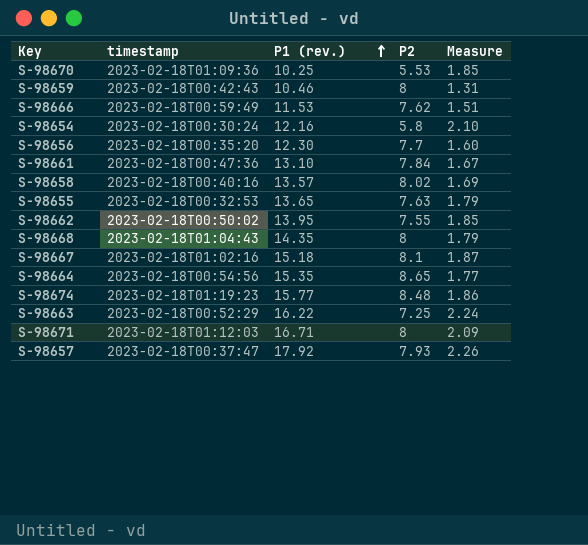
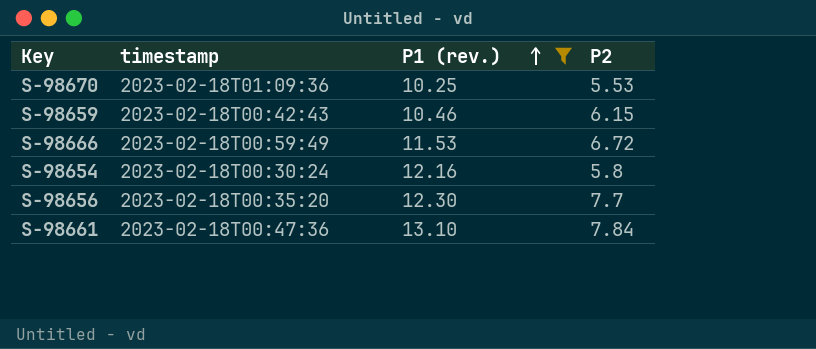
filter: none -> P1 (rev.) <= 13.10
column Measure | formula: [P1 (rev.)] / [P2] -> none
S-98659 | P2: 8 -> 6.15
S-98666 | P2: 7.62 -> 6.72

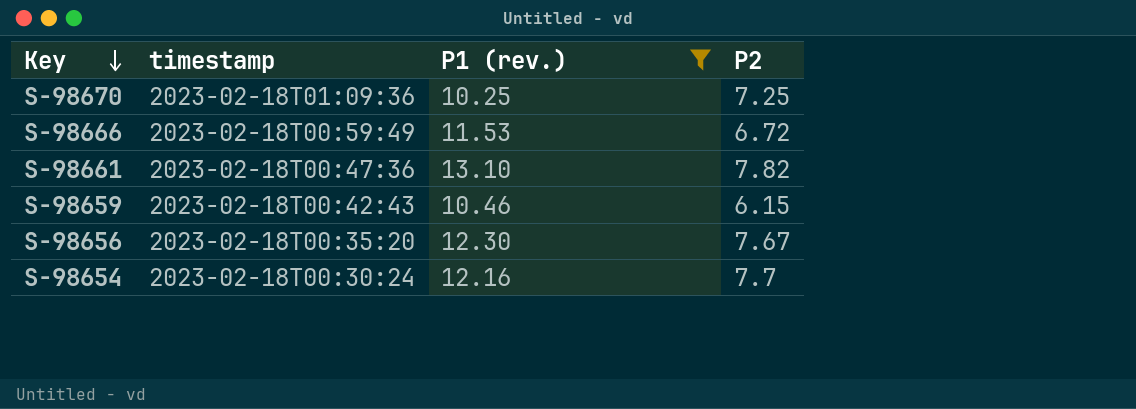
row order: P1 (rev.) ascending -> Key descending
S-98670 | P2: 5.53 -> 7.25
S-98661 | P2: 7.84 -> 7.82
S-98656 | P2: 7.7 -> 7.67
S-98654 | P2: 5.8 -> 7.7

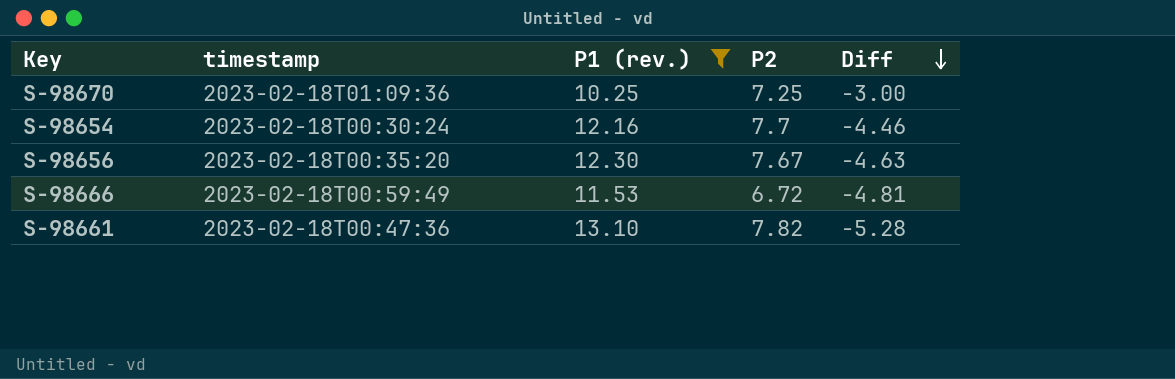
row order: Key descending -> Diff descending
column Diff | formula: none -> [P2] - [P1 (rev.)]
row S-98659: 2023-02-18T00:42:43 | 10.46 | 6.15 -> none

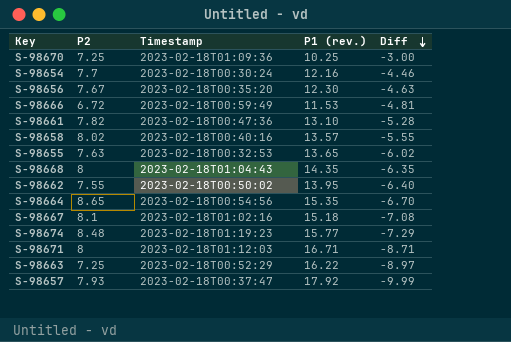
filter: P1 (rev.) <= 13.10 -> none
column P2 | position: 4 -> 2
column name: timestamp -> Timestamp

